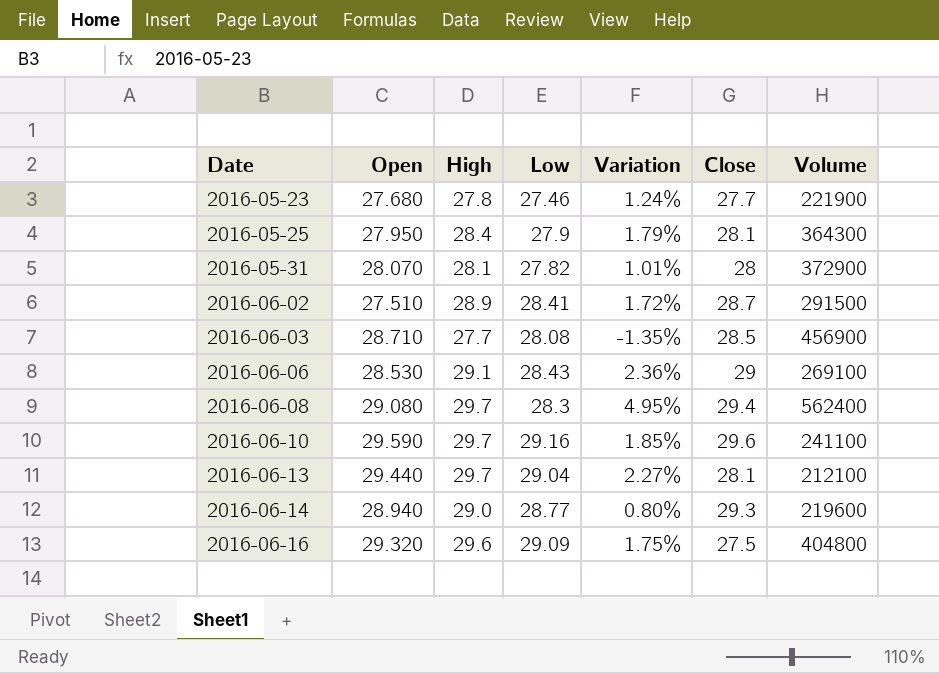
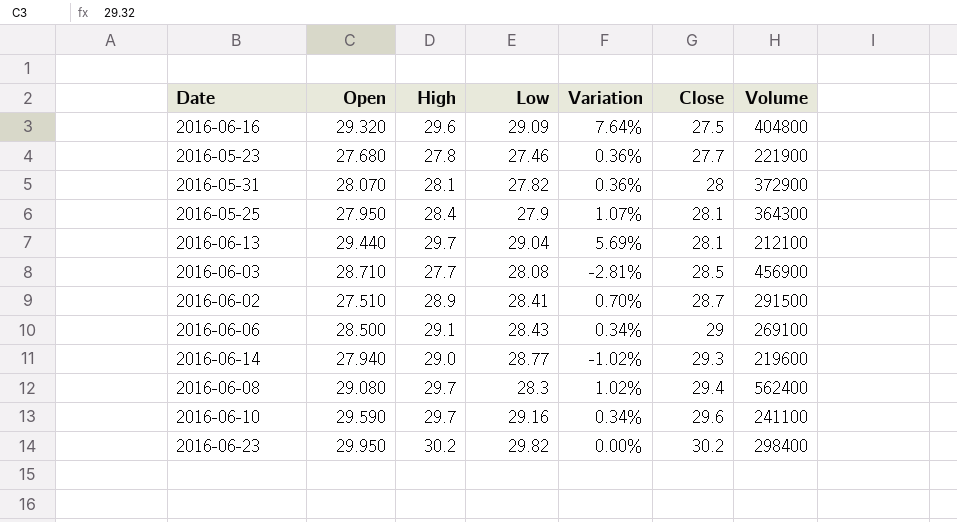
row order: Date ascending -> Close ascending
column Variation | formula: ([High] - [Low]) / [Low] -> ([High] - [Close]) / [Close]
2016-06-06 | Open: 28.530 -> 28.500
2016-06-14 | Open: 28.940 -> 27.940
row 2016-06-23: none -> 29.950 | 30.2 | 29.82 | 0.00% | 30.2 | 298400

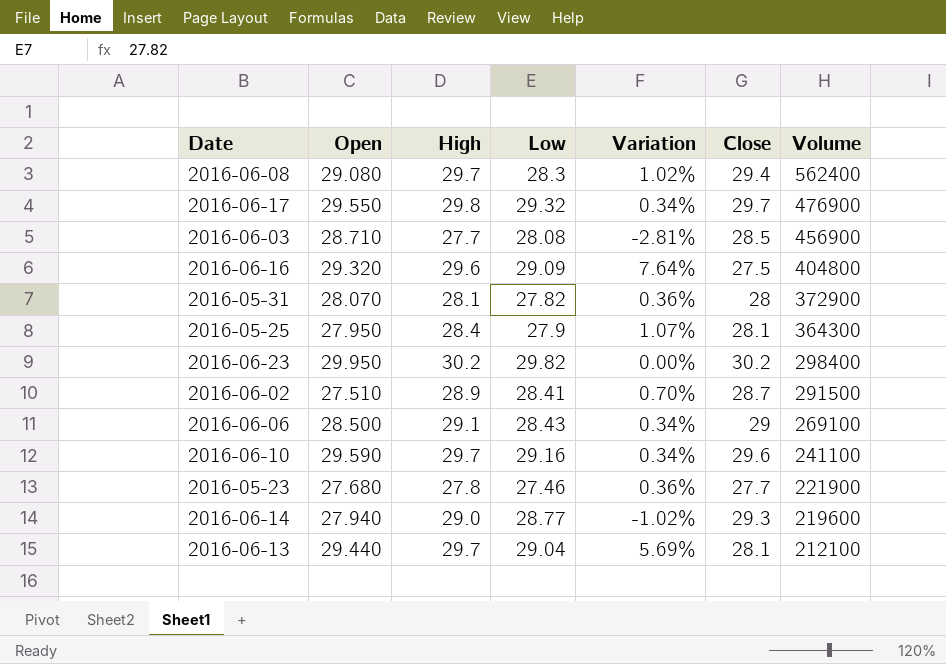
row order: Close ascending -> Volume descending
row 2016-06-17: none -> 29.550 | 29.8 | 29.32 | 0.34% | 29.7 | 476900

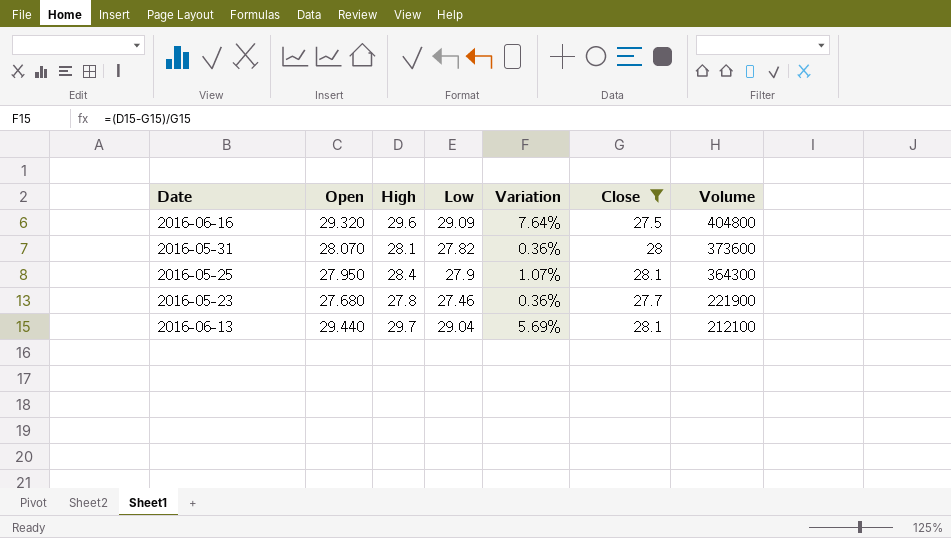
filter: none -> Close <= 28.1
2016-05-31 | Volume: 372900 -> 373600

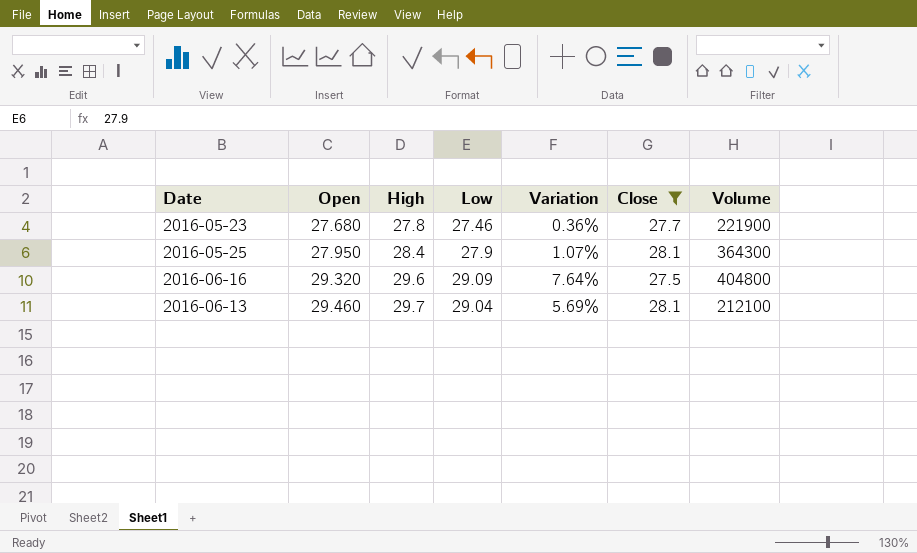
row order: Volume descending -> Open ascending
row 2016-05-31: 28.070 | 28.1 | 27.82 | 0.36% | 28 | 373600 -> none
2016-06-13 | Open: 29.440 -> 29.460

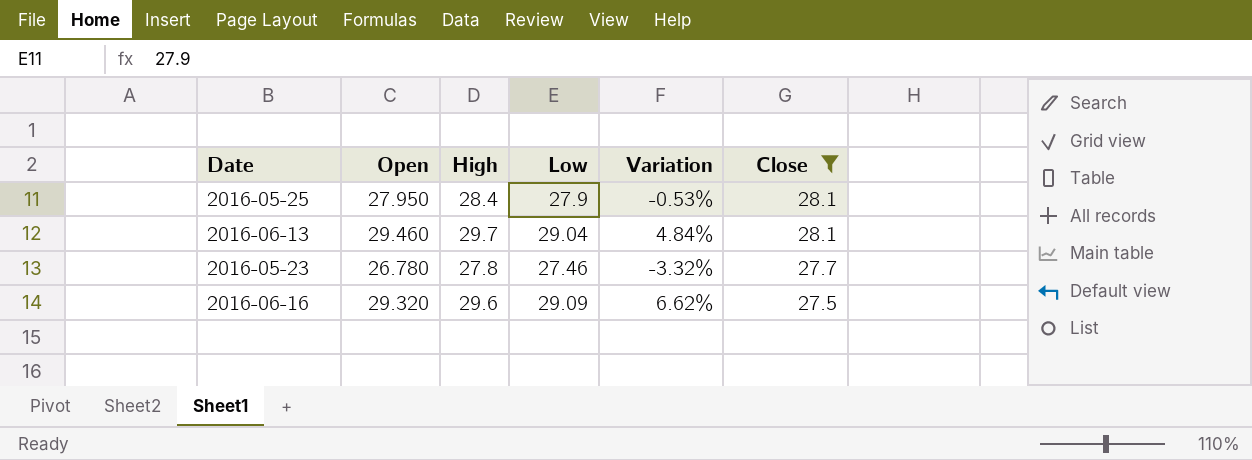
row order: Open ascending -> Close descending
column Volume | position: 7 -> none
column Variation | formula: ([High] - [Close]) / [Close] -> ([Open] - [Close]) / [Close]
2016-05-23 | Open: 27.680 -> 26.780

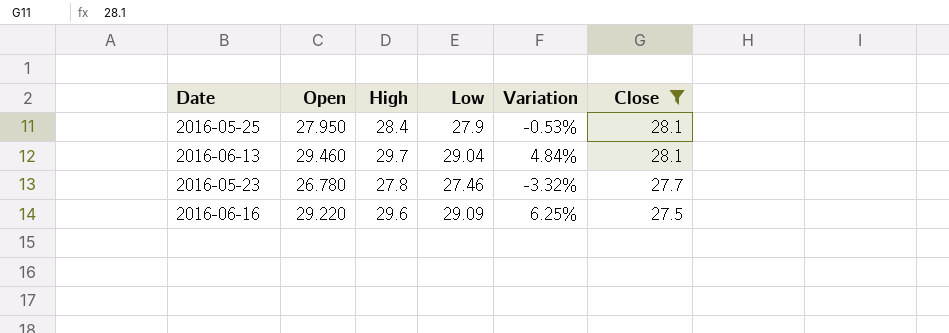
2016-06-16 | Open: 29.320 -> 29.220
2016-06-16 | Variation: 6.62% -> 6.25%

